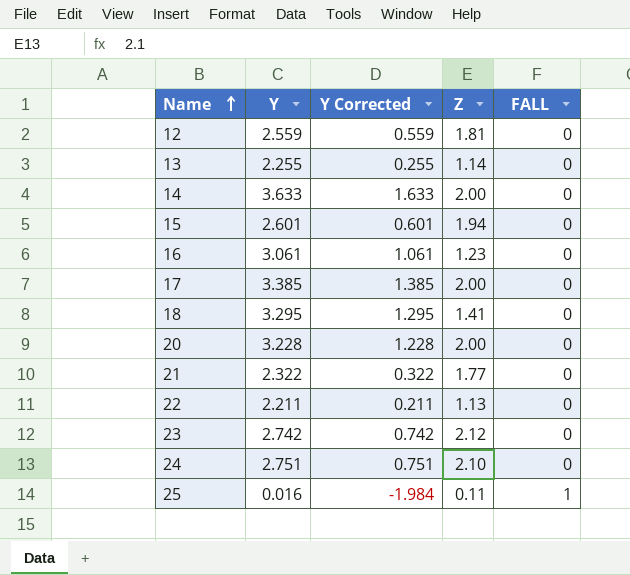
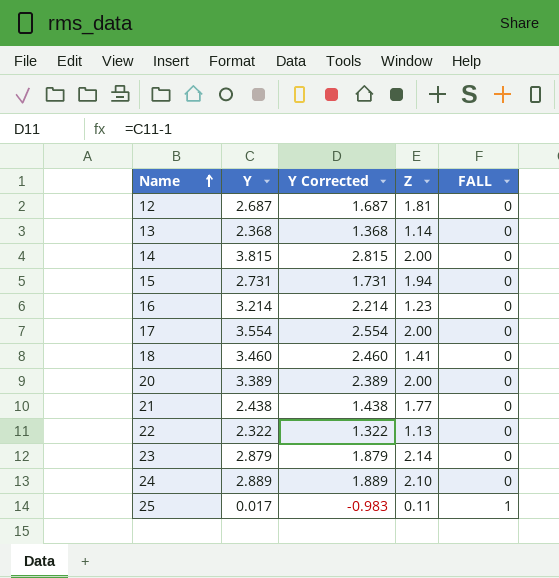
column Y Corrected | formula: [Y] - 2 -> [Y] - 1
12 | Y: 2.559 -> 2.687
13 | Y: 2.255 -> 2.368
14 | Y: 3.633 -> 3.815
15 | Y: 2.601 -> 2.731
16 | Y: 3.061 -> 3.214
17 | Y: 3.385 -> 3.554
18 | Y: 3.295 -> 3.460
20 | Y: 3.228 -> 3.389
21 | Y: 2.322 -> 2.438
22 | Y: 2.211 -> 2.322
23 | Y: 2.742 -> 2.879
23 | Z: 2.12 -> 2.14
24 | Y: 2.751 -> 2.889
25 | Y: 0.016 -> 0.017

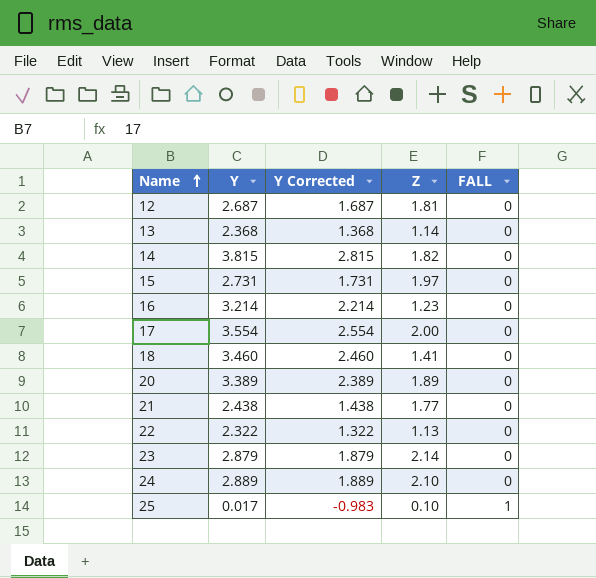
14 | Z: 2.00 -> 1.82
15 | Z: 1.94 -> 1.97
20 | Z: 2.00 -> 1.89
25 | Z: 0.11 -> 0.10

